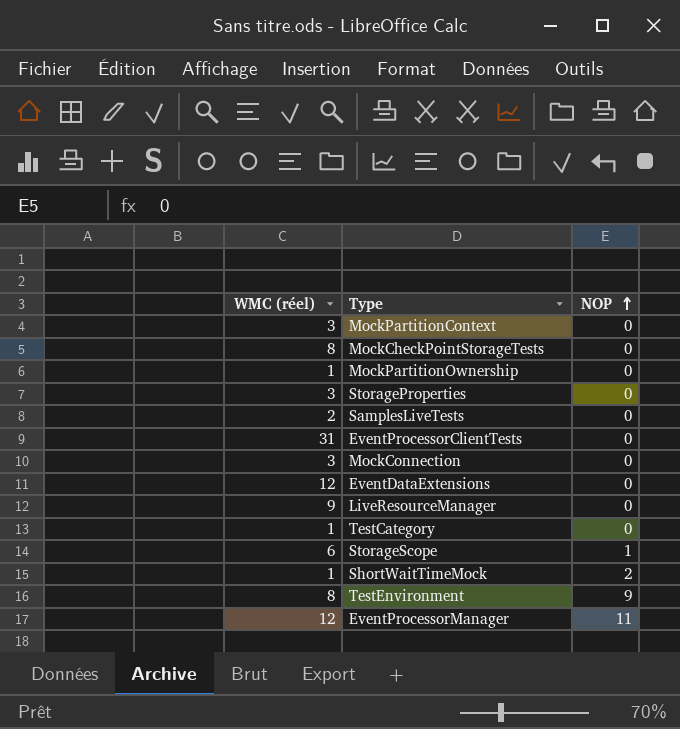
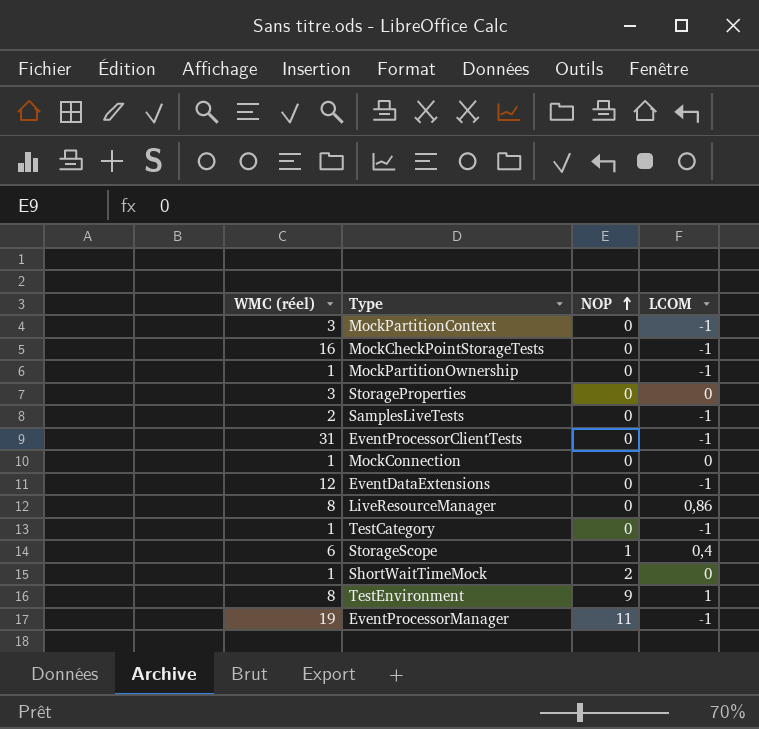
column LCOM | position: none -> 4
MockCheckPointStorageTests | WMC (réel): 8 -> 16
MockConnection | WMC (réel): 3 -> 1
LiveResourceManager | WMC (réel): 9 -> 8
EventProcessorManager | WMC (réel): 12 -> 19

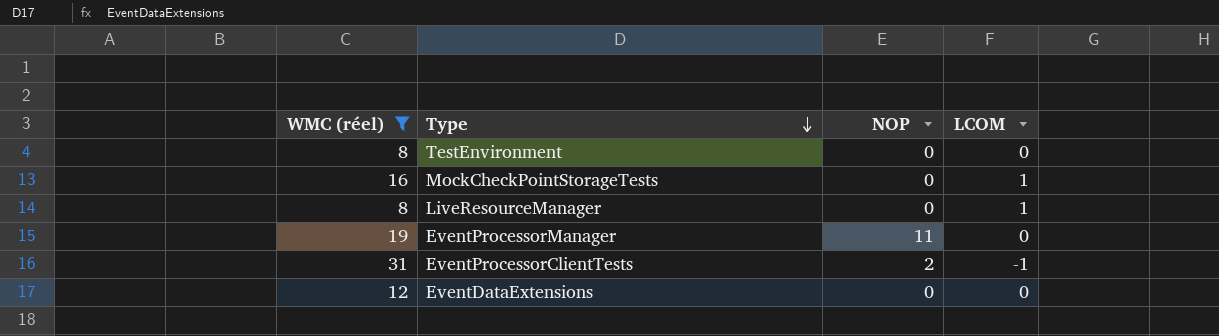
filter: none -> WMC (réel) >= 8
row order: NOP ascending -> Type descending
TestEnvironment | NOP: 9 -> 0
TestEnvironment | LCOM: 1 -> 0
MockCheckPointStorageTests | LCOM: -1 -> 1
LiveResourceManager | LCOM: 0,86 -> 1
EventProcessorManager | LCOM: -1 -> 0
EventProcessorClientTests | NOP: 0 -> 2
EventDataExtensions | LCOM: -1 -> 0

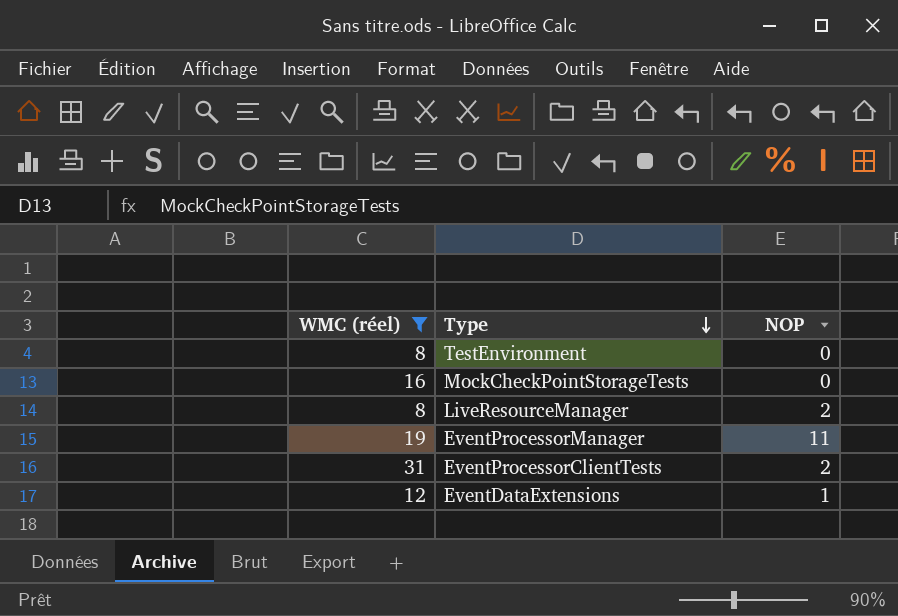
column LCOM | position: 4 -> none
LiveResourceManager | NOP: 0 -> 2
EventDataExtensions | NOP: 0 -> 1

